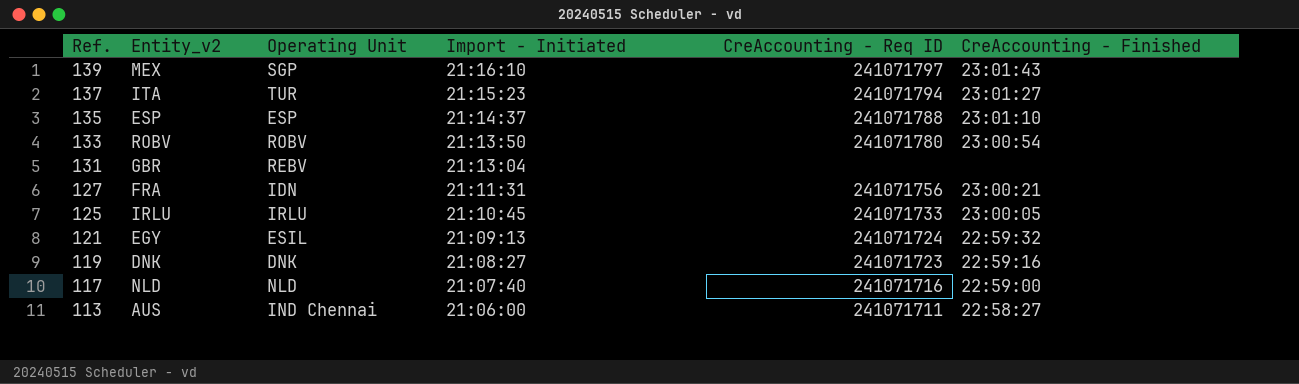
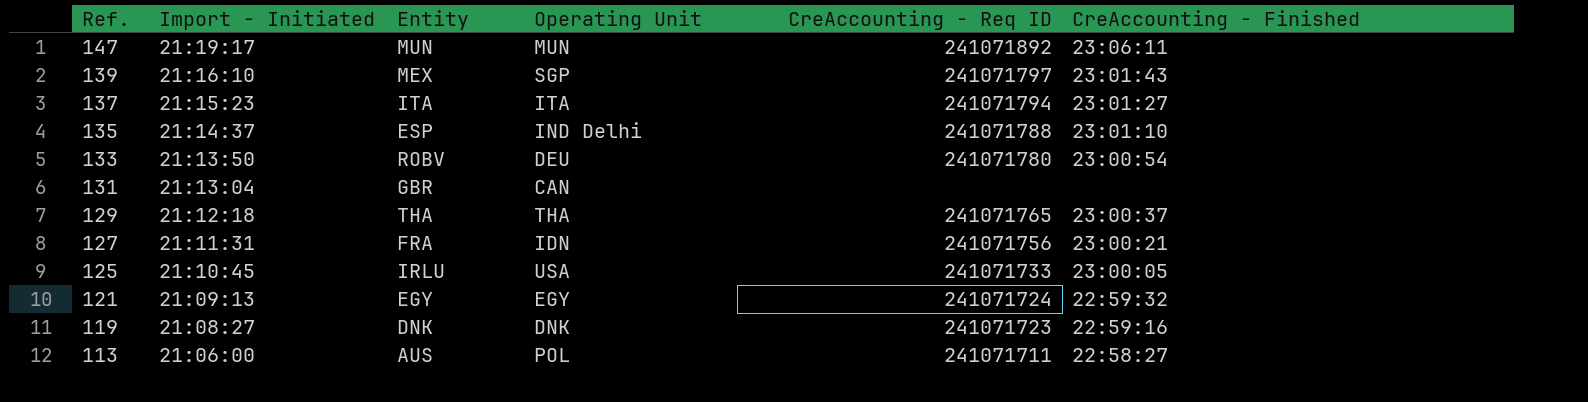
column Import - Initiated | position: 4 -> 2
column name: Entity_v2 -> Entity
row 117: NLD | NLD | 21:07:40 | 241071716 | 22:59:00 -> none
row 147: none -> 21:19:17 | MUN | MUN | 241071892 | 23:06:11
137 | Operating Unit: TUR -> ITA
135 | Operating Unit: ESP -> IND Delhi
133 | Operating Unit: ROBV -> DEU
131 | Operating Unit: REBV -> CAN
row 129: none -> 21:12:18 | THA | THA | 241071765 | 23:00:37
125 | Operating Unit: IRLU -> USA
121 | Operating Unit: ESIL -> EGY
113 | Operating Unit: IND Chennai -> POL

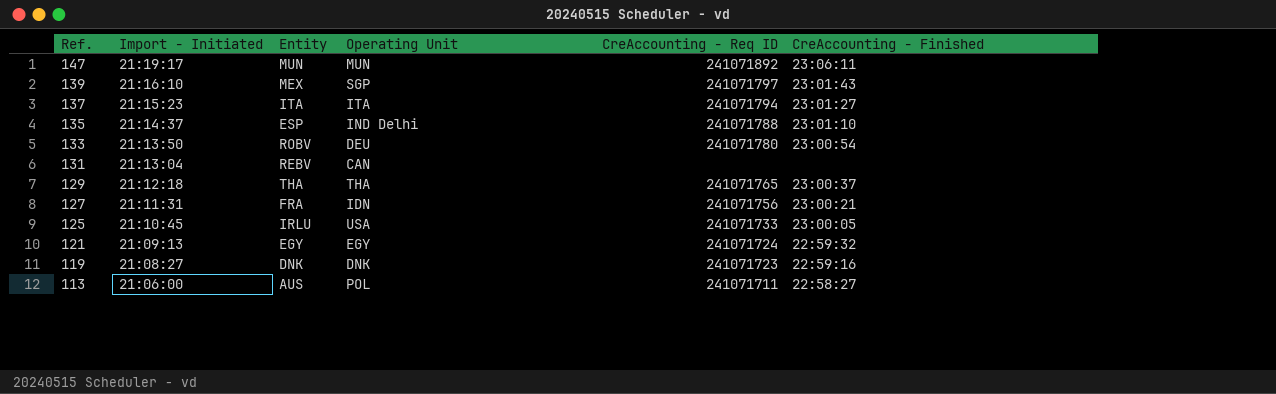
131 | Entity: GBR -> REBV

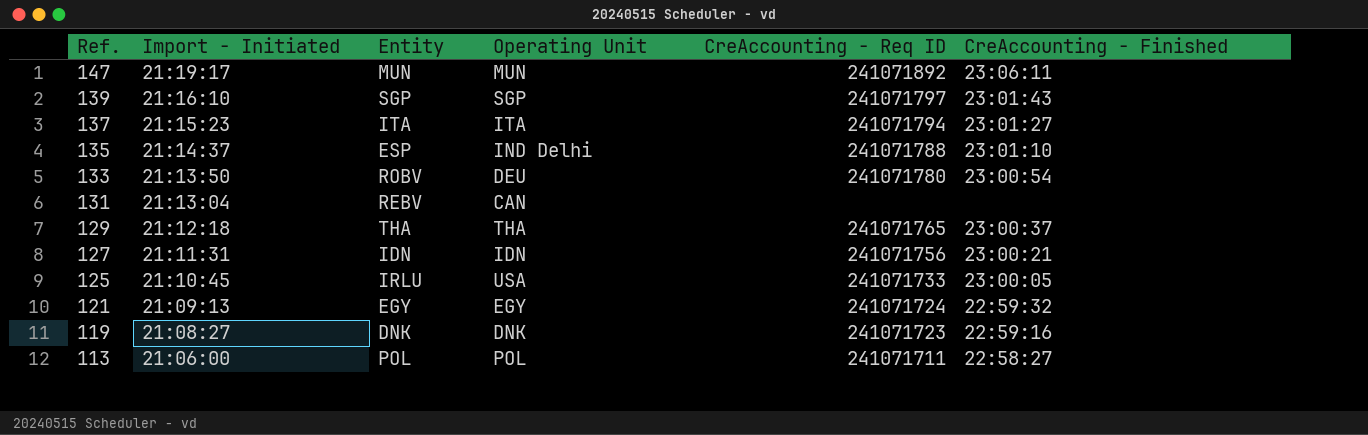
139 | Entity: MEX -> SGP
127 | Entity: FRA -> IDN
113 | Entity: AUS -> POL

